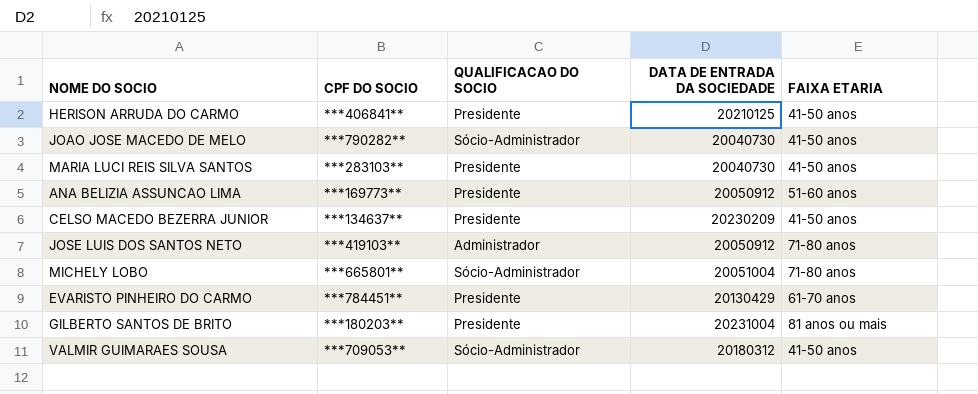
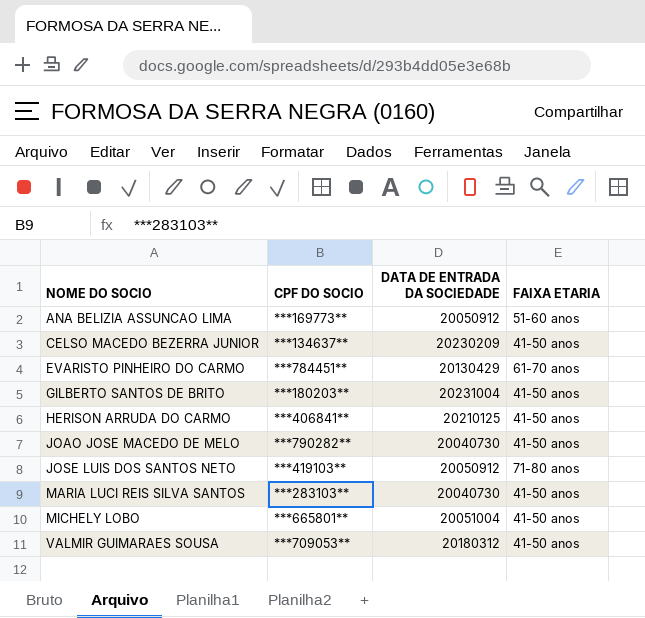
row order: none -> NOME DO SOCIO ascending
column QUALIFICACAO DO SOCIO | position: 3 -> none
GILBERTO SANTOS DE BRITO | FAIXA ETARIA: 81 anos ou mais -> 41-50 anos
MICHELY LOBO | FAIXA ETARIA: 71-80 anos -> 41-50 anos

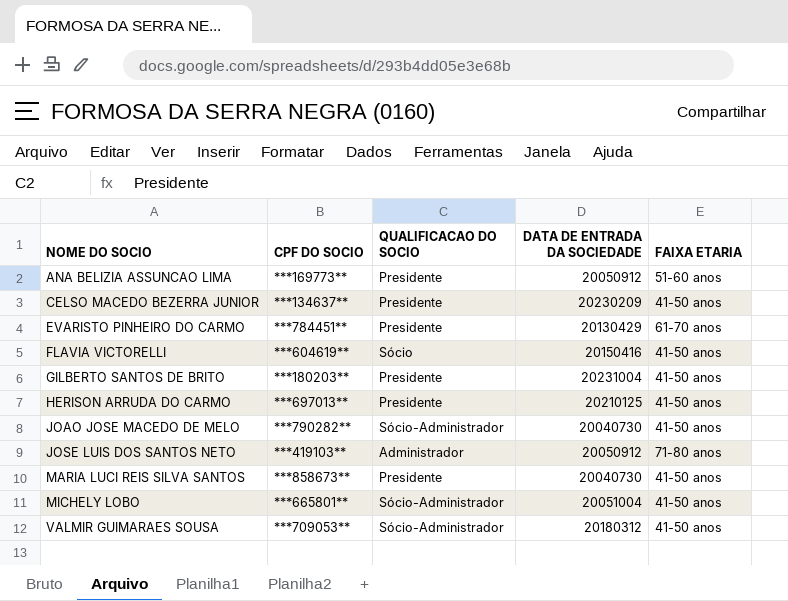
column QUALIFICACAO DO SOCIO | position: none -> 3
row FLAVIA VICTORELLI: none -> ***604619** | Sócio | 20150416 | 41-50 anos
HERISON ARRUDA DO CARMO | CPF DO SOCIO: ***406841** -> ***697013**
MARIA LUCI REIS SILVA SANTOS | CPF DO SOCIO: ***283103** -> ***858673**

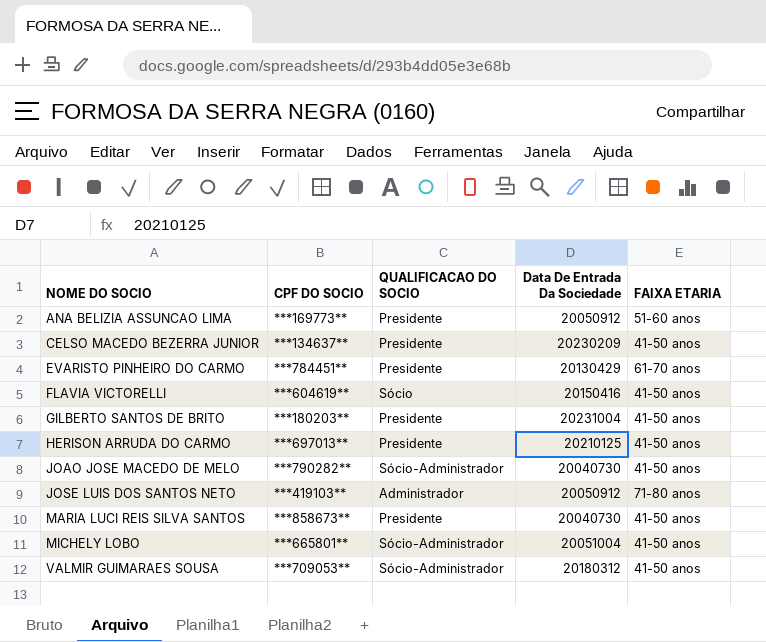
column name: DATA DE ENTRADA DA SOCIEDADE -> Data De Entrada Da Sociedade

